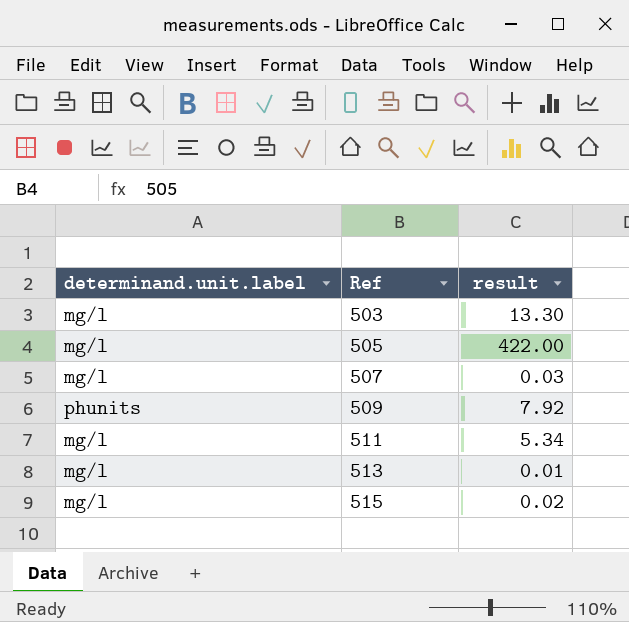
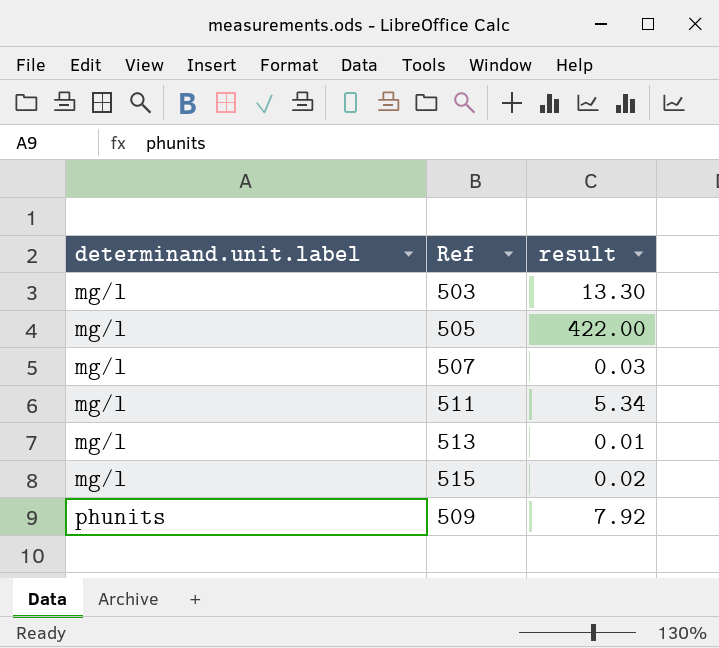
row order: Ref ascending -> determinand.unit.label ascending

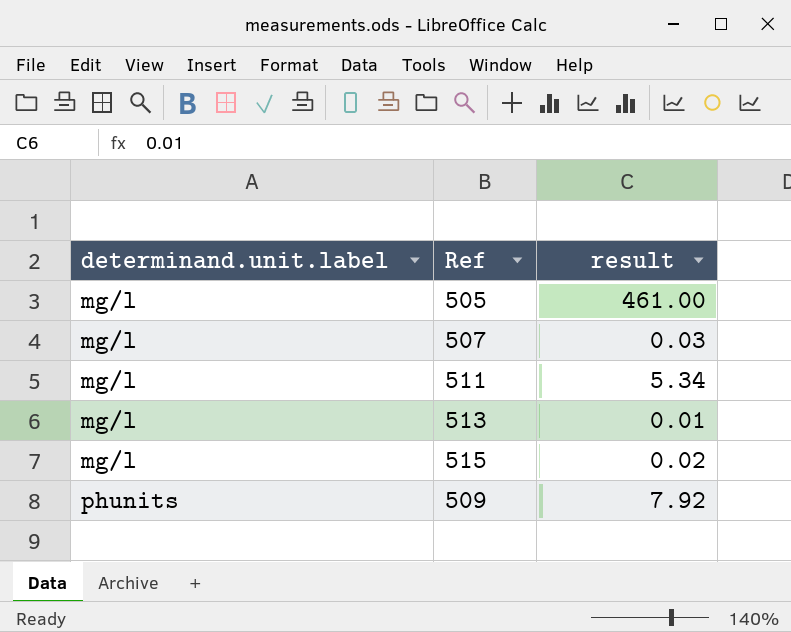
row 503: mg/l | 13.30 -> none
505 | result: 422.00 -> 461.00

